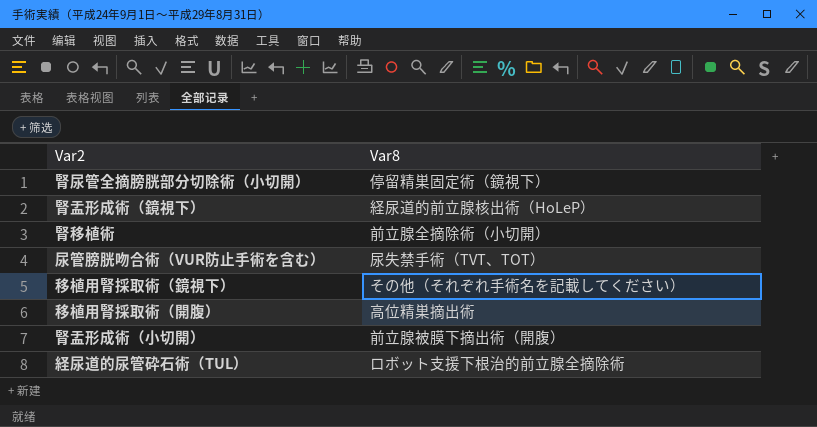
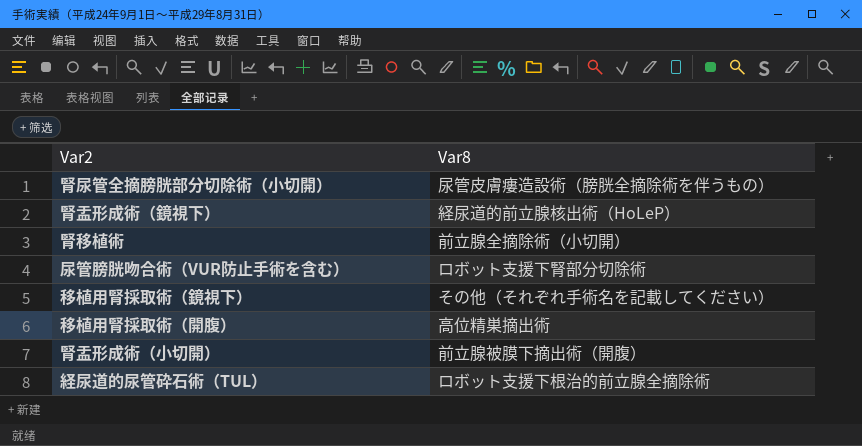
腎尿管全摘膀胱部分切除術（小切開） | Var8: 停留精巣固定術（鏡視下） -> 尿管皮膚瘻造設術（膀胱全摘除術を伴うもの）
尿管膀胱吻合術（VUR防止手術を含む） | Var8: 尿失禁手術（TVT、TOT） -> ロボット支援下腎部分切除術

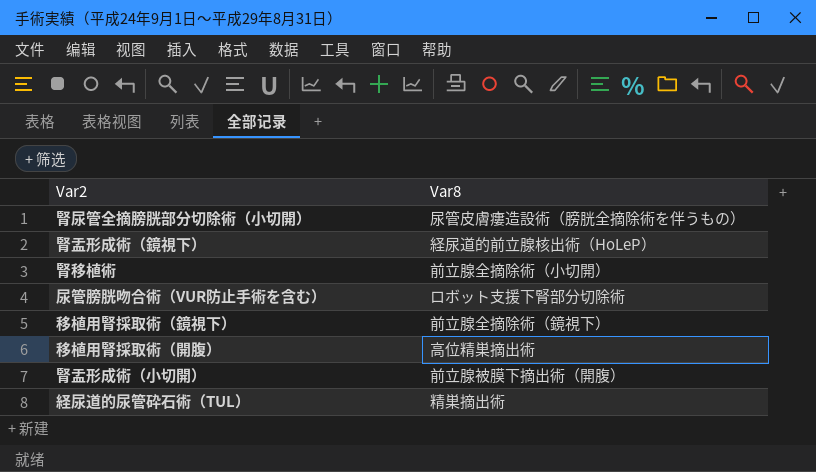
移植用腎採取術（鏡視下） | Var8: その他（それぞれ手術名を記載してください） -> 前立腺全摘除術（鏡視下）
経尿道的尿管砕石術（TUL） | Var8: ロボット支援下根治的前立腺全摘除術 -> 精巣摘出術

